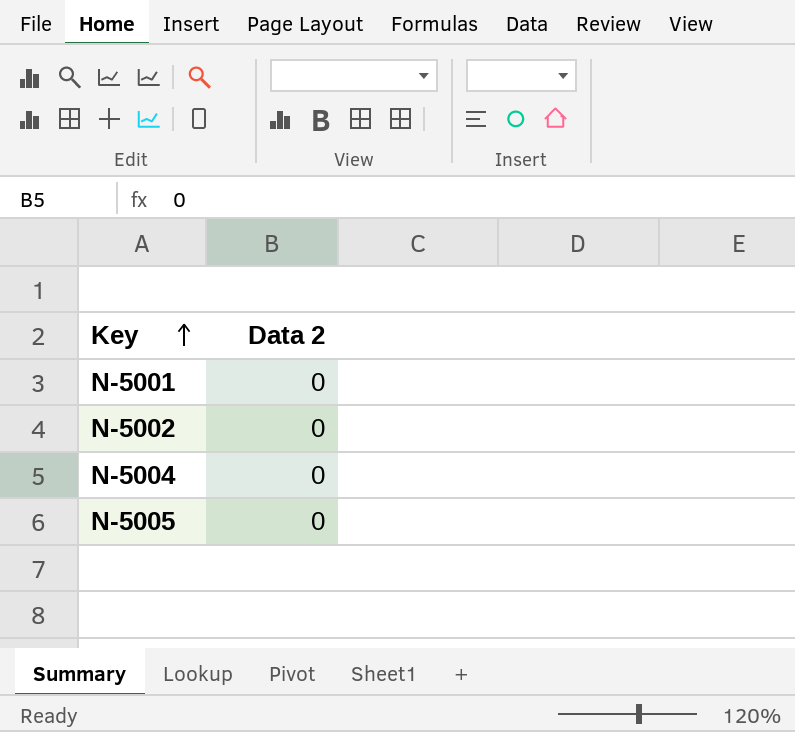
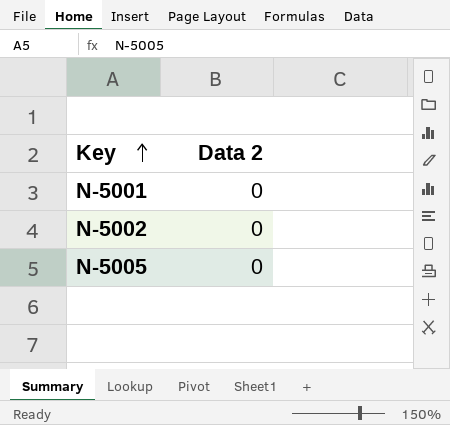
row N-5004: 0 -> none

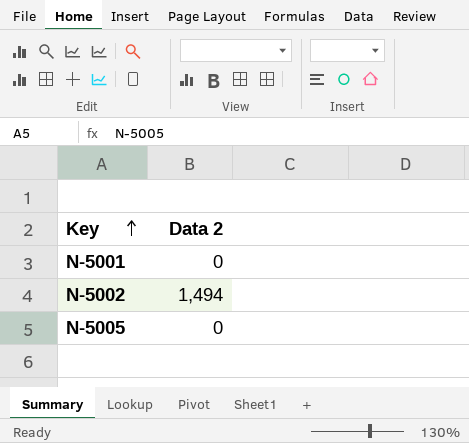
N-5002 | Data 2: 0 -> 1,494

